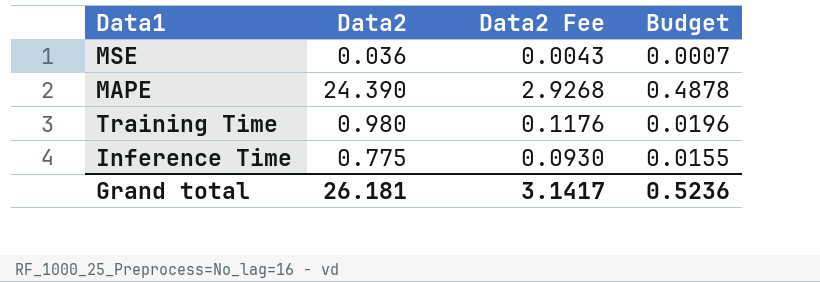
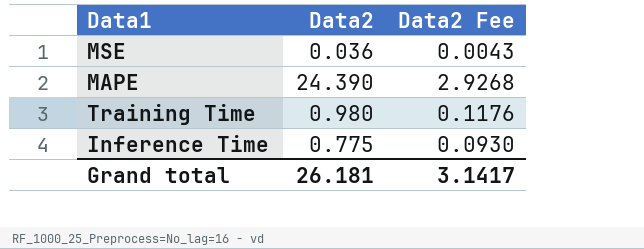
column Budget | formula: [Data2] * 0.02 -> none

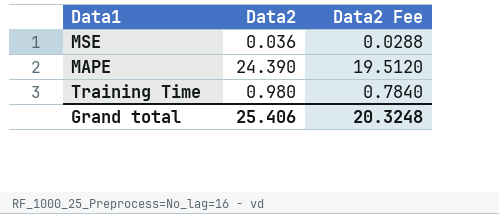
column Data2 Fee | formula: [Data2] * 0.12 -> [Data2] * 0.8
row Inference Time: 0.775 | 0.0930 -> none
Grand total | Data2: 26.181 -> 25.406
Grand total | Data2 Fee: 3.1417 -> 20.3248

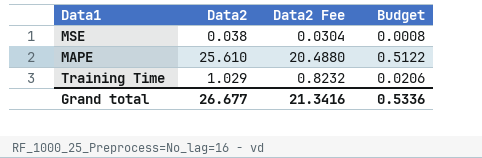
column Budget | formula: none -> [Data2] * 0.02
MSE | Data2: 0.036 -> 0.038
MSE | Data2 Fee: 0.0288 -> 0.0304
MAPE | Data2: 24.390 -> 25.610
MAPE | Data2 Fee: 19.5120 -> 20.4880
Training Time | Data2: 0.980 -> 1.029
Training Time | Data2 Fee: 0.7840 -> 0.8232
Grand total | Data2: 25.406 -> 26.677
Grand total | Data2 Fee: 20.3248 -> 21.3416

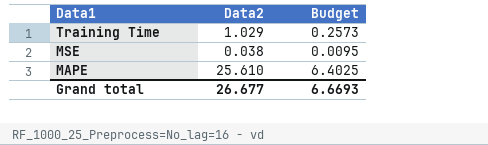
row order: none -> Data1 descending
column Data2 Fee | formula: [Data2] * 0.8 -> none
column Budget | formula: [Data2] * 0.02 -> [Data2] * 0.25
Grand total | Budget: 0.5336 -> 6.6693

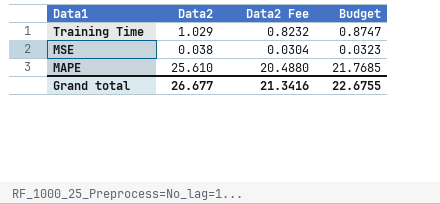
column Data2 Fee | formula: none -> [Data2] * 0.8
column Budget | formula: [Data2] * 0.25 -> [Data2] * 0.85
Grand total | Budget: 6.6693 -> 22.6755

